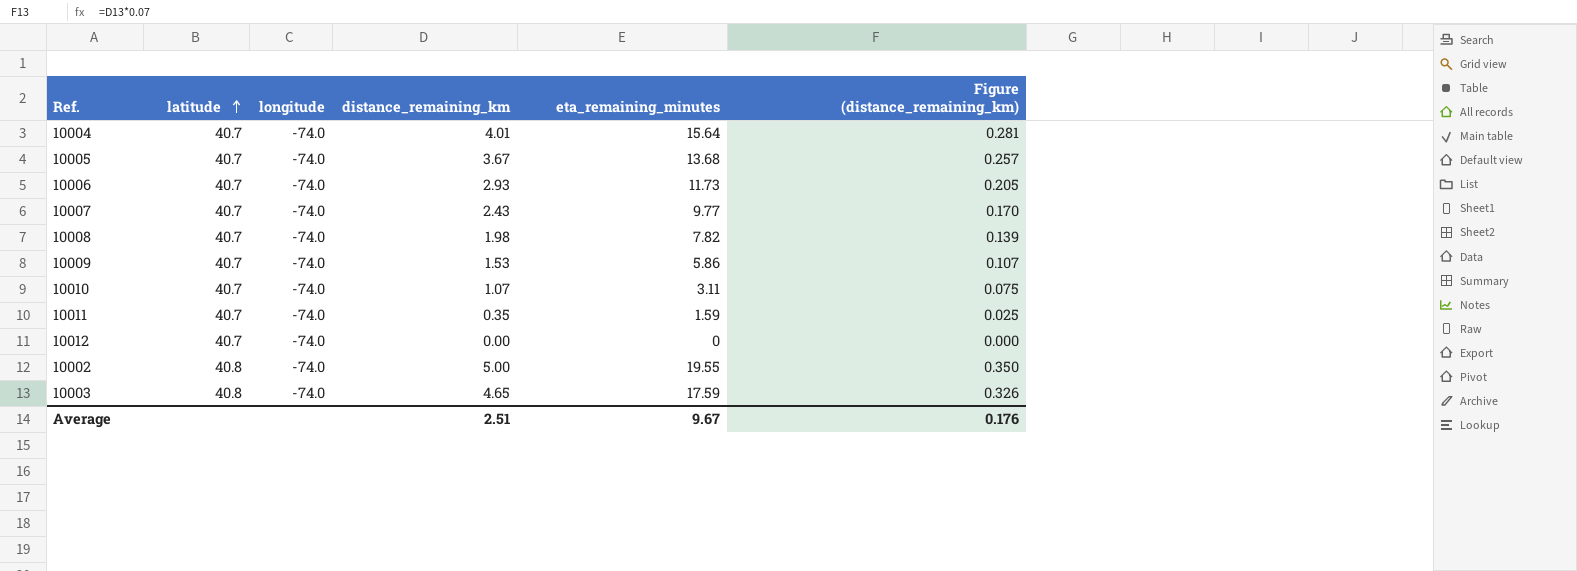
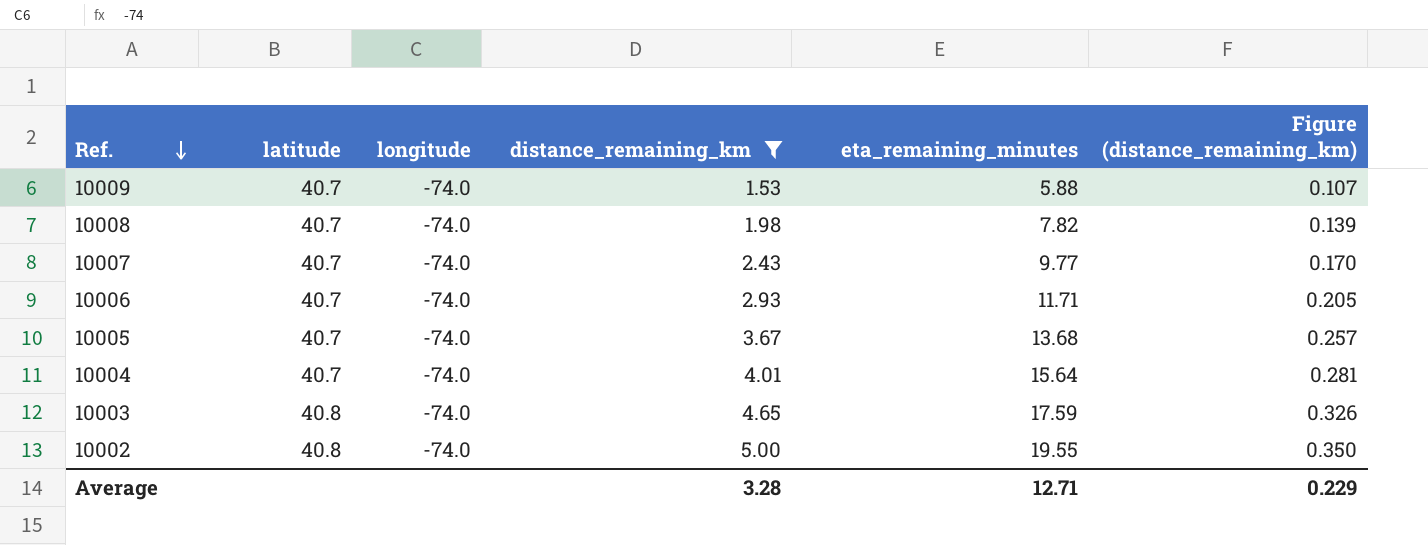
filter: none -> distance_remaining_km >= 1.53
row order: latitude ascending -> Ref. descending
10009 | eta_remaining_minutes: 5.86 -> 5.88
10006 | eta_remaining_minutes: 11.73 -> 11.71
Average | distance_remaining_km: 2.51 -> 3.28
Average | eta_remaining_minutes: 9.67 -> 12.71
Average | Figure (distance_remaining_km): 0.176 -> 0.229

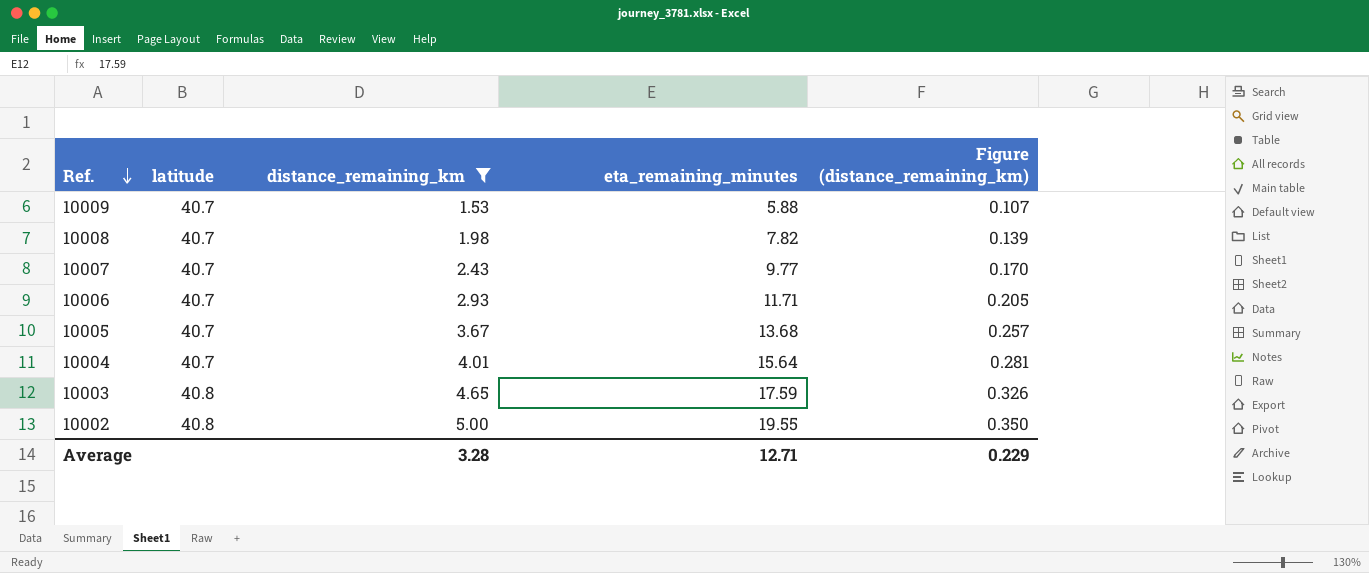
column longitude | position: 3 -> none

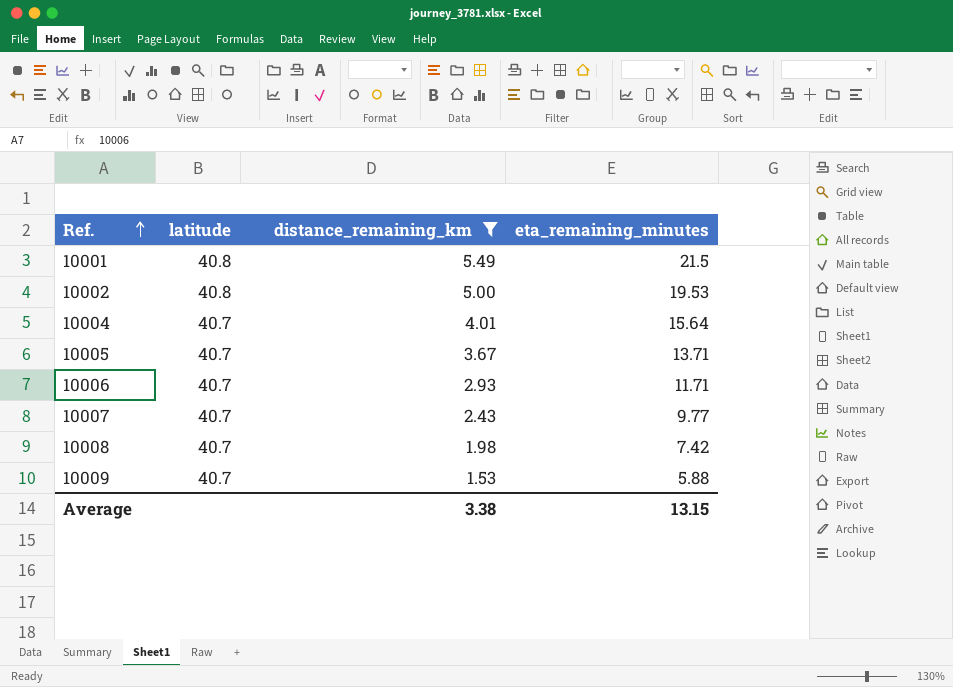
row order: Ref. descending -> Ref. ascending
column Figure (distance_remaining_km) | formula: [distance_remaining_km] * 0.07 -> none
row 10003: 40.8 | 4.65 | 17.59 | 0.326 -> none
row 10001: none -> 40.8 | 5.49 | 21.5
10002 | eta_remaining_minutes: 19.55 -> 19.53
10005 | eta_remaining_minutes: 13.68 -> 13.71
10008 | eta_remaining_minutes: 7.82 -> 7.42
Average | distance_remaining_km: 3.28 -> 3.38
Average | eta_remaining_minutes: 12.71 -> 13.15

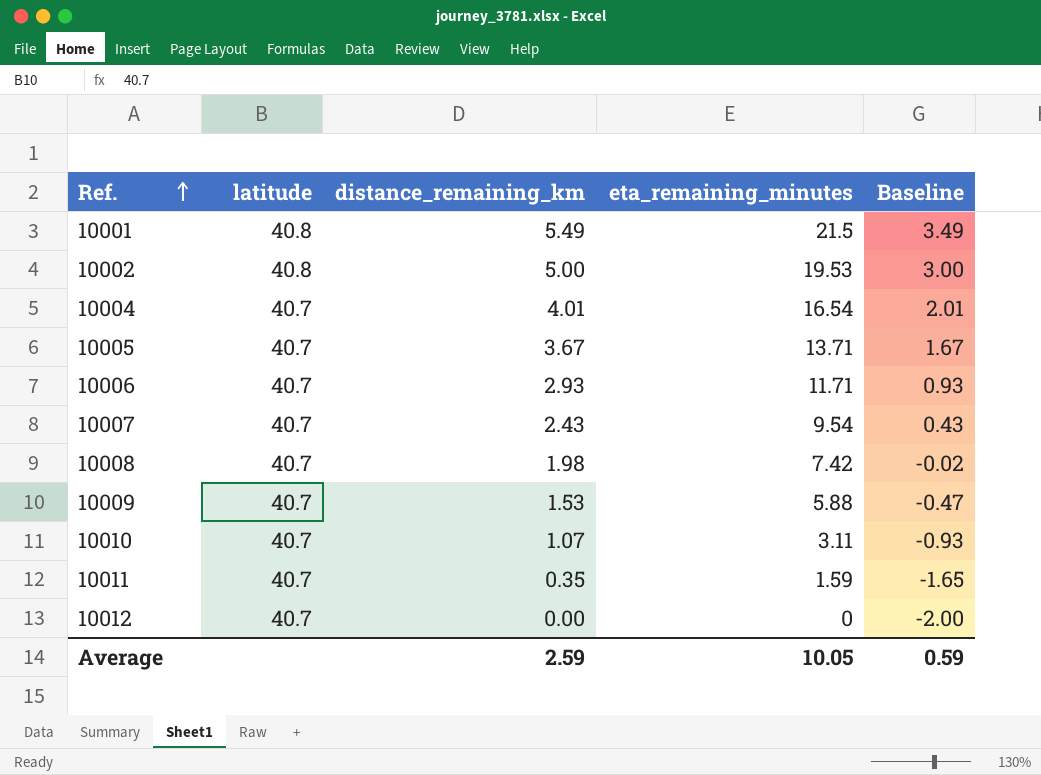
filter: distance_remaining_km >= 1.53 -> none
column Baseline | formula: none -> [distance_remaining_km] - 2
10004 | eta_remaining_minutes: 15.64 -> 16.54
10007 | eta_remaining_minutes: 9.77 -> 9.54
Average | distance_remaining_km: 3.38 -> 2.59
Average | eta_remaining_minutes: 13.15 -> 10.05

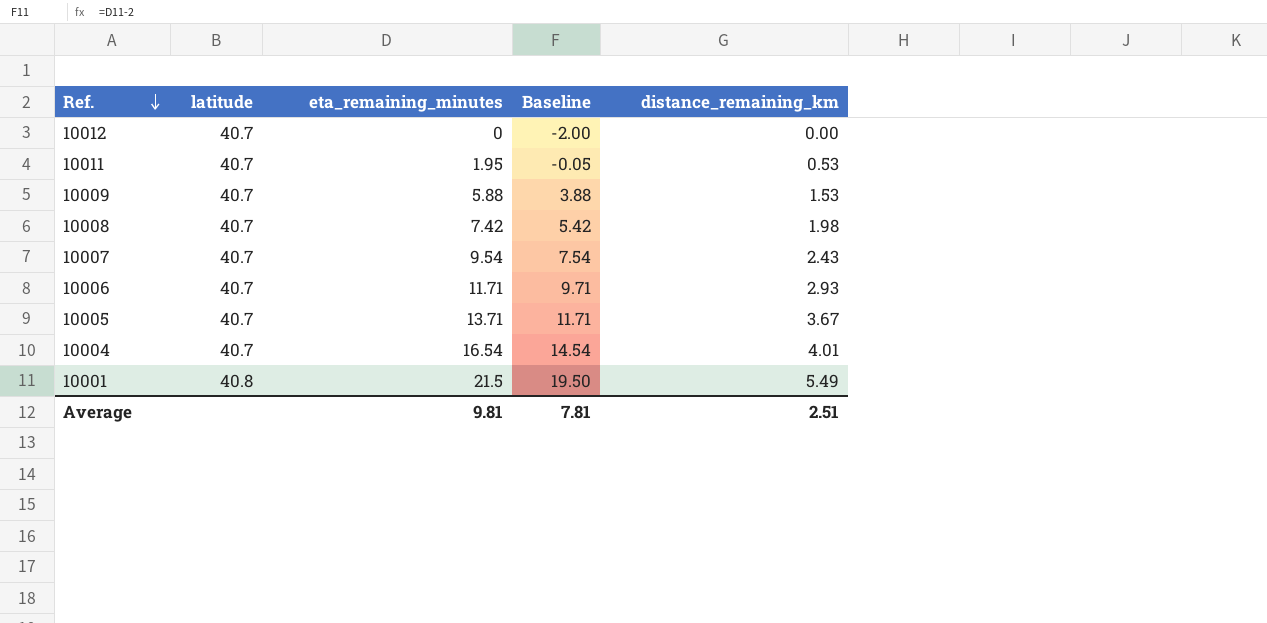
row order: Ref. ascending -> Ref. descending
column Baseline | formula: [distance_remaining_km] - 2 -> [eta_remaining_minutes] - 2
column distance_remaining_km | position: 3 -> 5
row 10002: 40.8 | 5.00 | 19.53 | 3.00 -> none
row 10010: 40.7 | 1.07 | 3.11 | -0.93 -> none
10011 | eta_remaining_minutes: 1.59 -> 1.95
10011 | distance_remaining_km: 0.35 -> 0.53
Average | eta_remaining_minutes: 10.05 -> 9.81
Average | Baseline: 0.59 -> 7.81
Average | distance_remaining_km: 2.59 -> 2.51

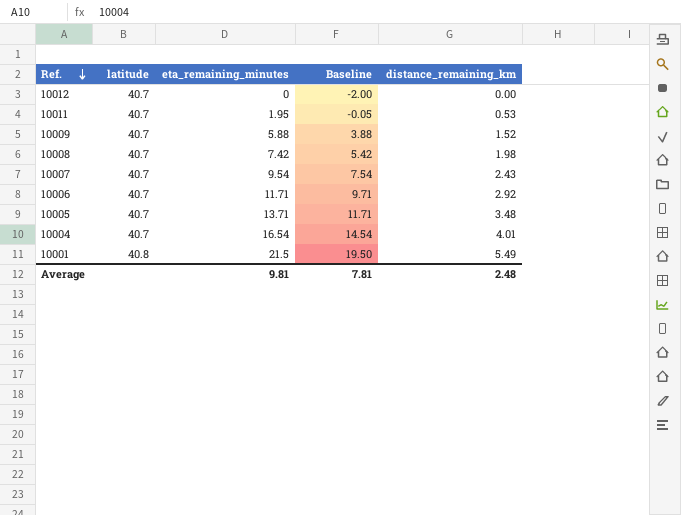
10009 | distance_remaining_km: 1.53 -> 1.52
10006 | distance_remaining_km: 2.93 -> 2.92
10005 | distance_remaining_km: 3.67 -> 3.48
Average | distance_remaining_km: 2.51 -> 2.48

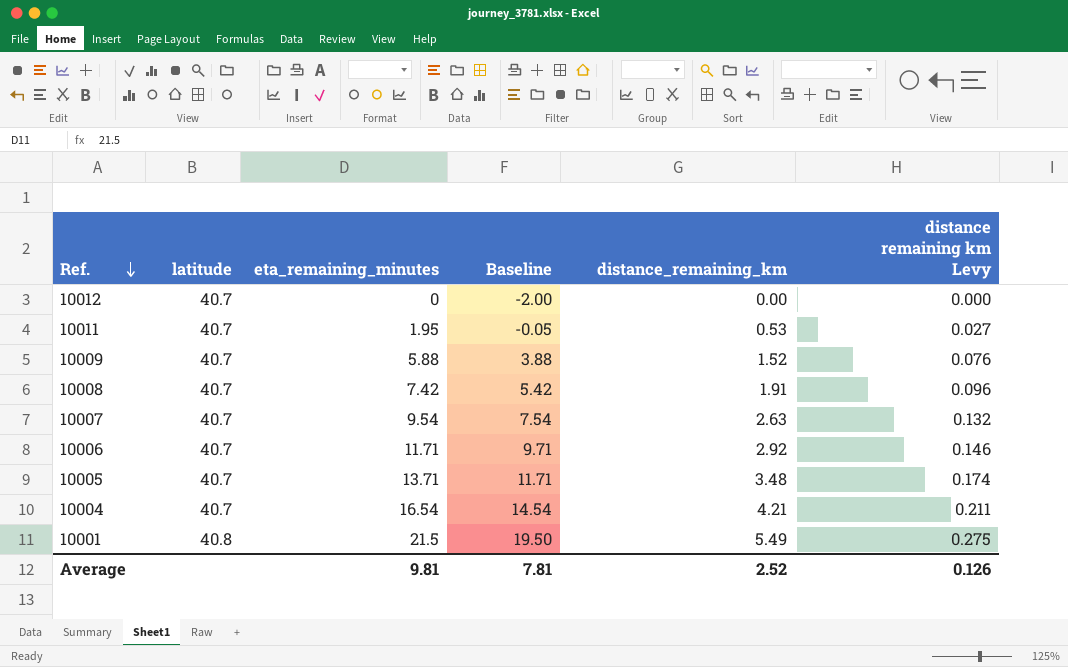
column distance remaining km Levy | formula: none -> [distance_remaining_km] * 0.05
10008 | distance_remaining_km: 1.98 -> 1.91
10007 | distance_remaining_km: 2.43 -> 2.63
10004 | distance_remaining_km: 4.01 -> 4.21
Average | distance_remaining_km: 2.48 -> 2.52

